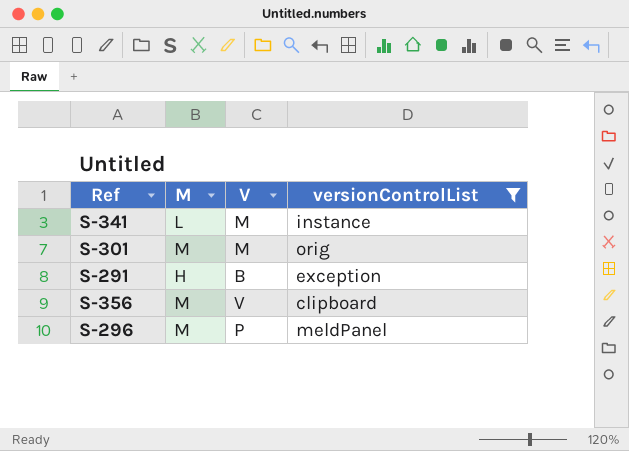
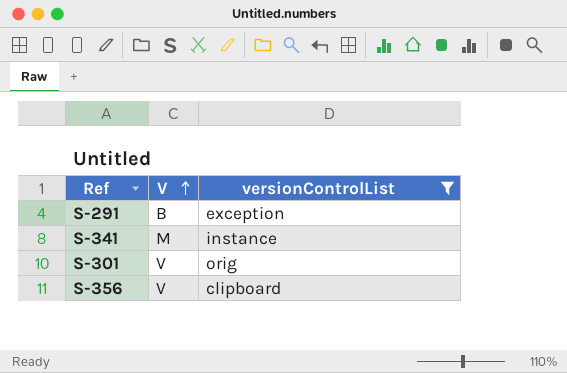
row order: none -> V ascending
column M | position: 2 -> none
row S-296: M | P | meldPanel -> none
S-301 | V: M -> V

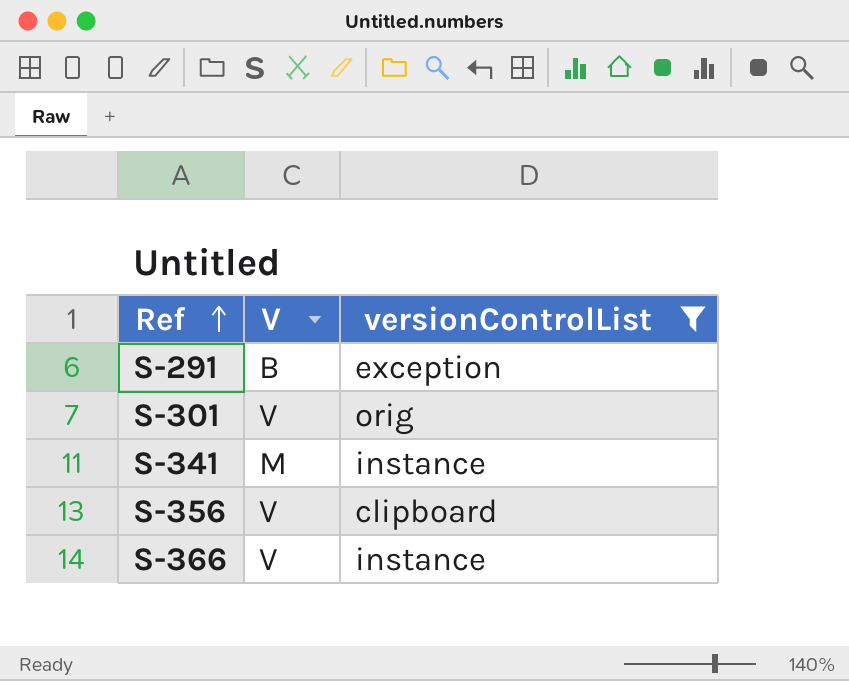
row order: V ascending -> Ref ascending
row S-366: none -> V | instance

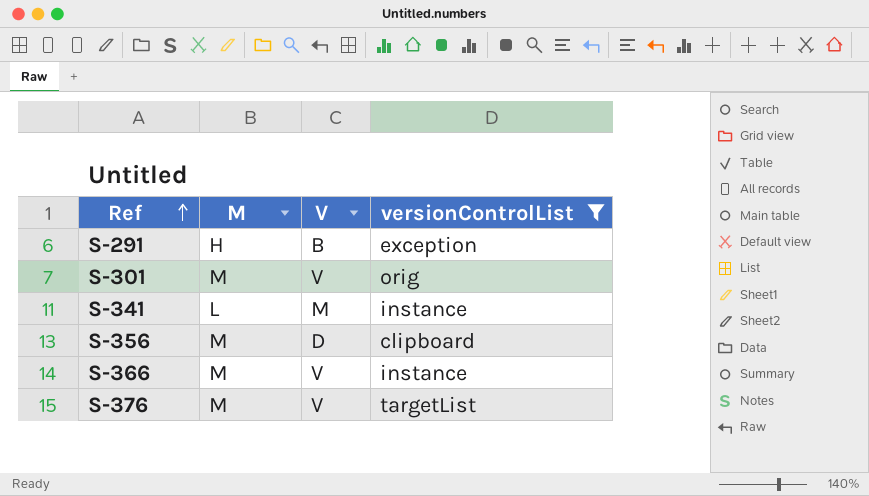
column M | position: none -> 2
S-356 | V: V -> D
row S-376: none -> M | V | targetList

